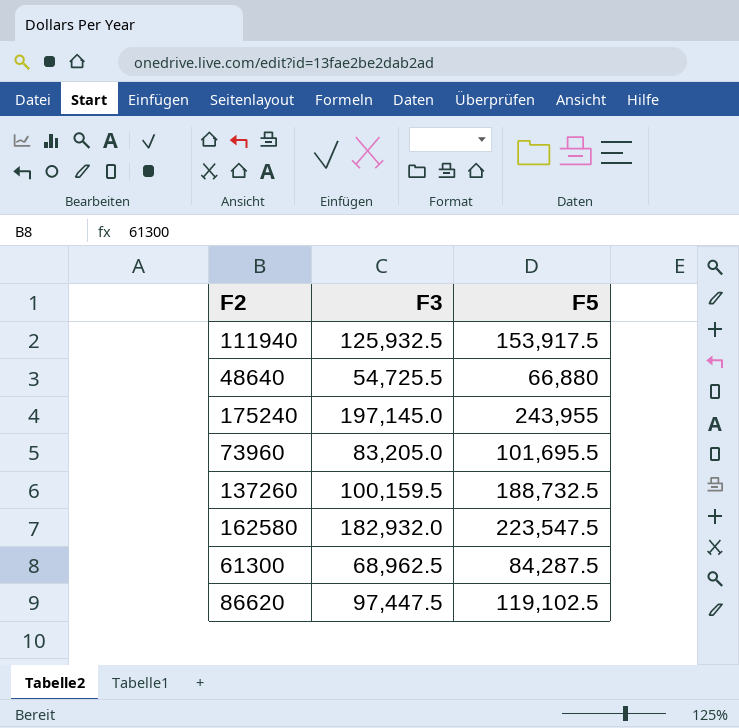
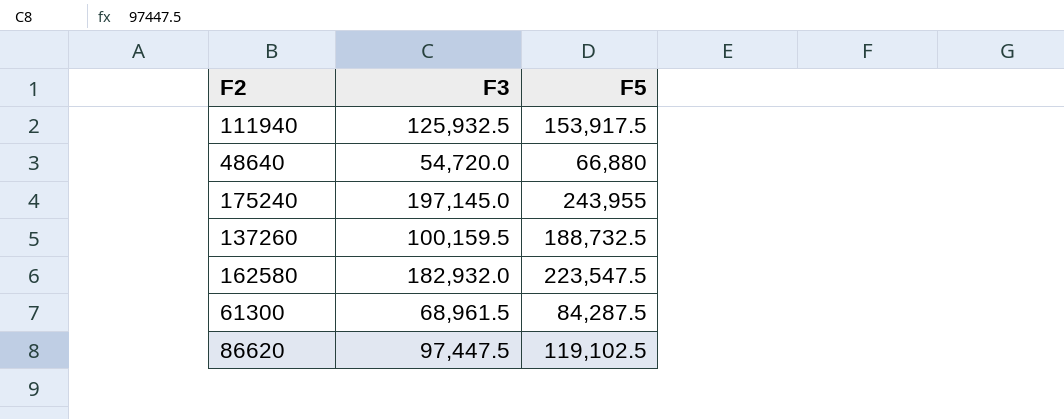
row 73960: 83,205.0 | 101,695.5 -> none
48640 | F3: 54,725.5 -> 54,720.0
61300 | F3: 68,962.5 -> 68,961.5

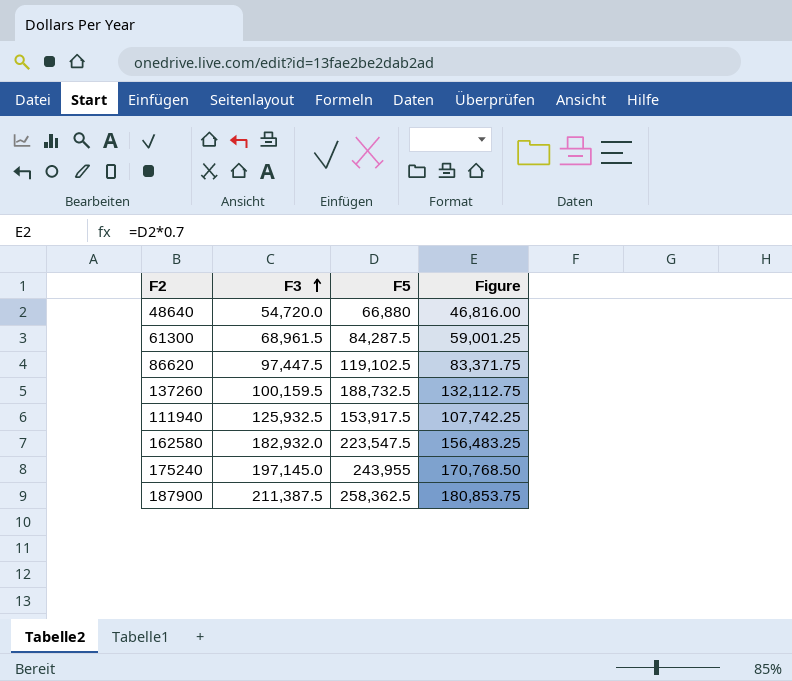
row order: none -> F3 ascending
column Figure | formula: none -> [F5] * 0.7
row 187900: none -> 211,387.5 | 258,362.5 | 180,853.75

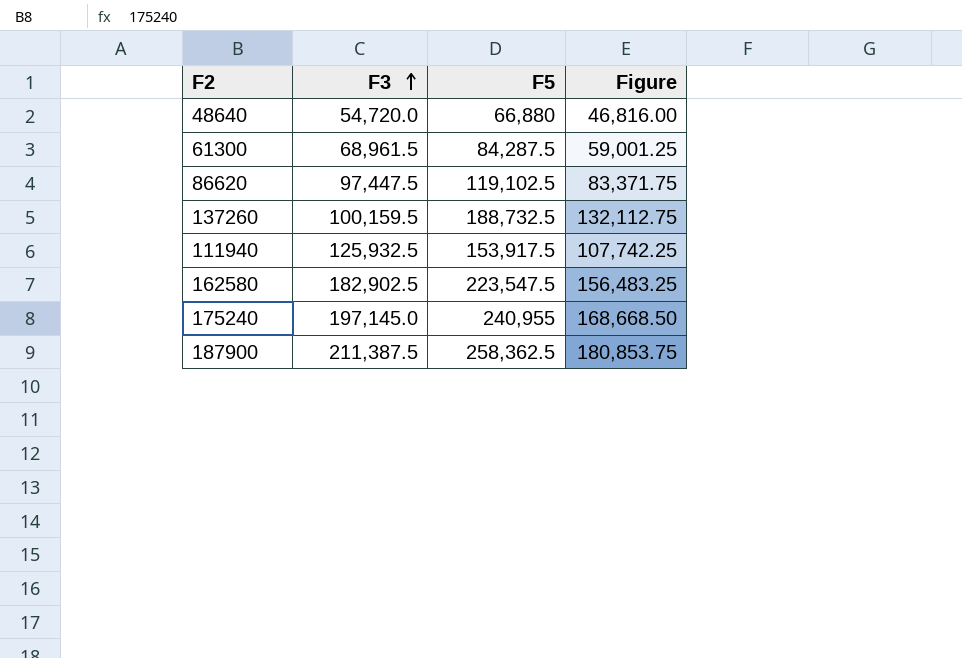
162580 | F3: 182,932.0 -> 182,902.5
175240 | F5: 243,955 -> 240,955
175240 | Figure: 170,768.50 -> 168,668.50

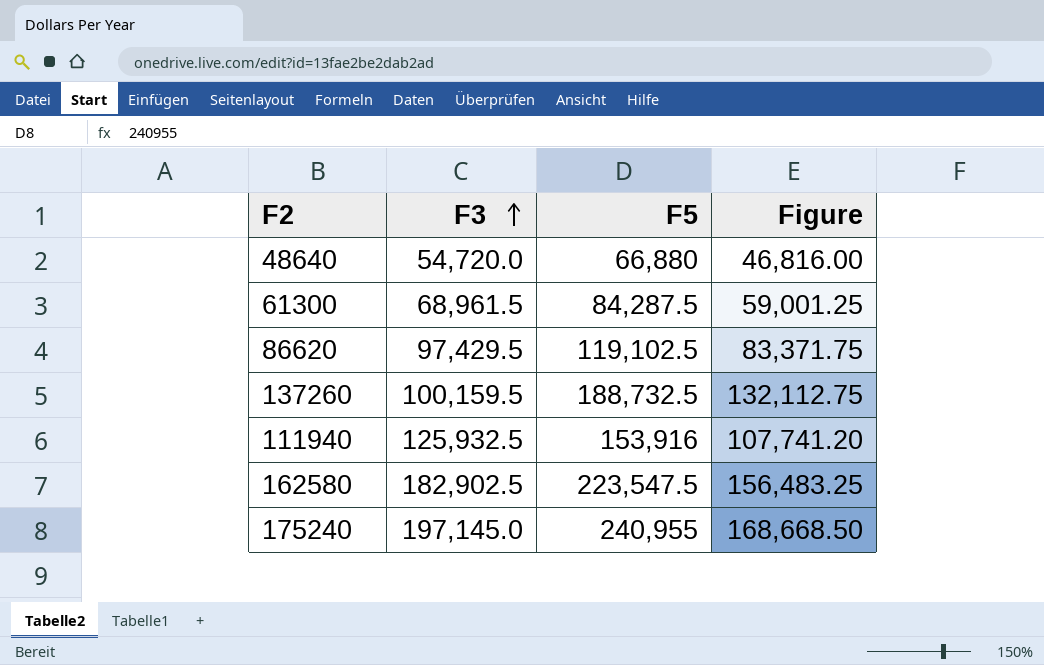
row 187900: 211,387.5 | 258,362.5 | 180,853.75 -> none
86620 | F3: 97,447.5 -> 97,429.5
111940 | F5: 153,917.5 -> 153,916
111940 | Figure: 107,742.25 -> 107,741.20

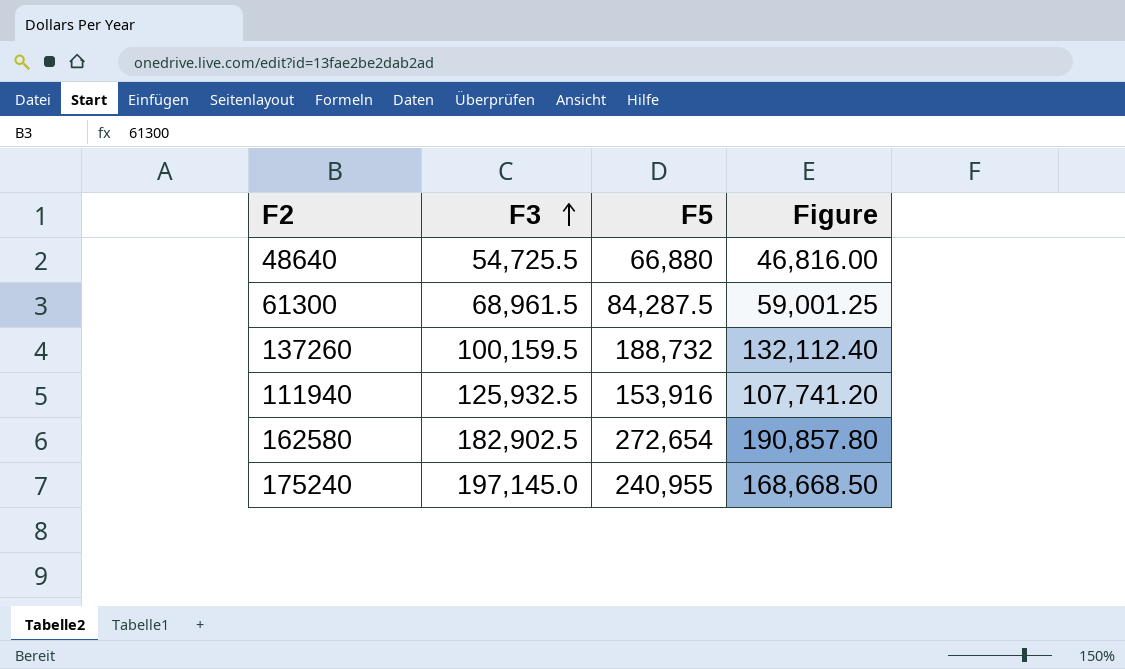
row 86620: 97,429.5 | 119,102.5 | 83,371.75 -> none
48640 | F3: 54,720.0 -> 54,725.5
137260 | F5: 188,732.5 -> 188,732
137260 | Figure: 132,112.75 -> 132,112.40
162580 | F5: 223,547.5 -> 272,654
162580 | Figure: 156,483.25 -> 190,857.80

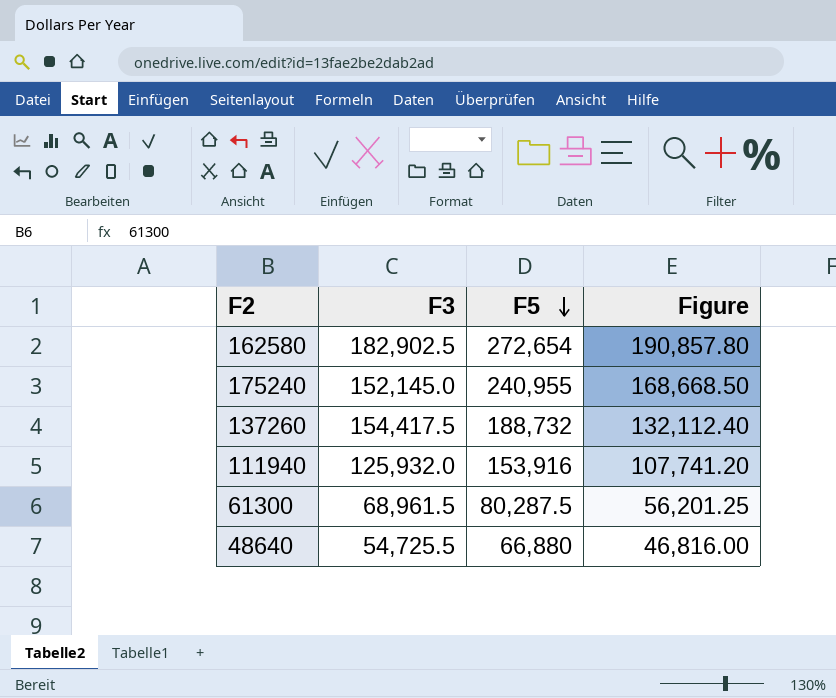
row order: F3 ascending -> F5 descending
175240 | F3: 197,145.0 -> 152,145.0
137260 | F3: 100,159.5 -> 154,417.5
111940 | F3: 125,932.5 -> 125,932.0
61300 | F5: 84,287.5 -> 80,287.5
61300 | Figure: 59,001.25 -> 56,201.25

